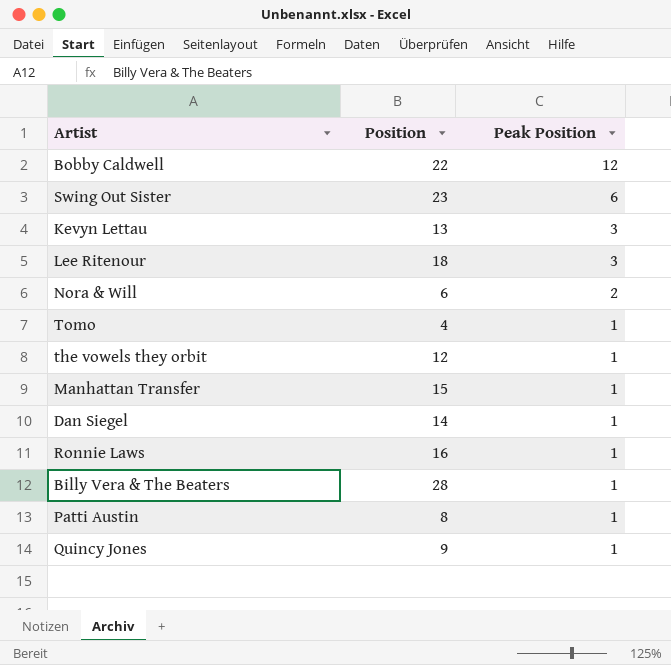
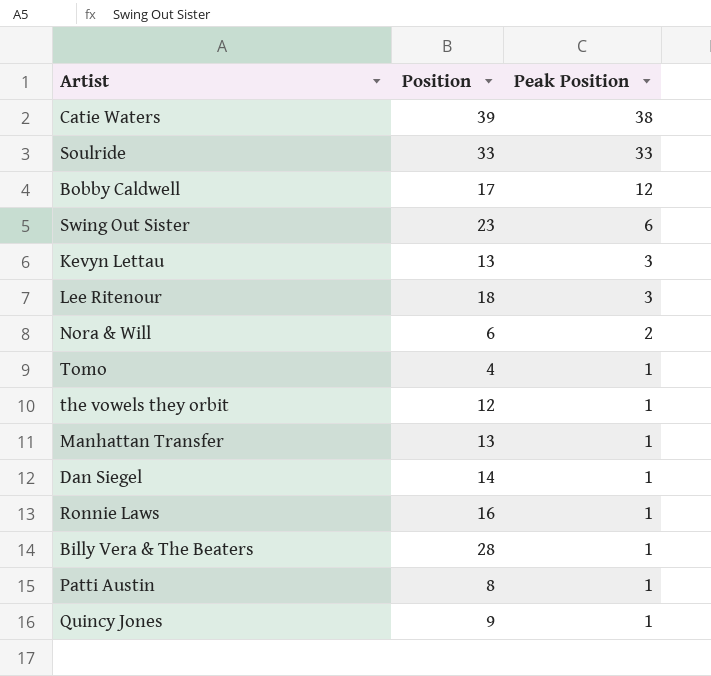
row Catie Waters: none -> 39 | 38
row Soulride: none -> 33 | 33
Bobby Caldwell | Position: 22 -> 17
Manhattan Transfer | Position: 15 -> 13

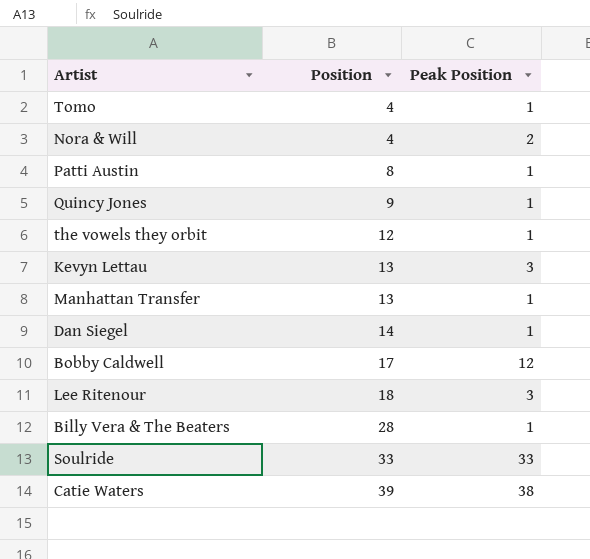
row order: Peak Position descending -> Position ascending
row Swing Out Sister: 23 | 6 -> none
row Ronnie Laws: 16 | 1 -> none
Nora & Will | Position: 6 -> 4

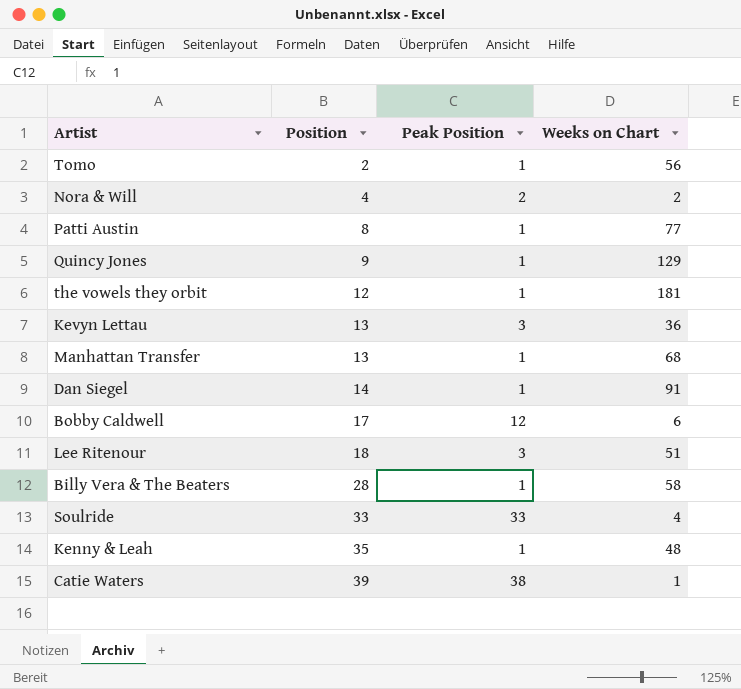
column Weeks on Chart | position: none -> 4
Tomo | Position: 4 -> 2
row Kenny & Leah: none -> 35 | 1 | 48

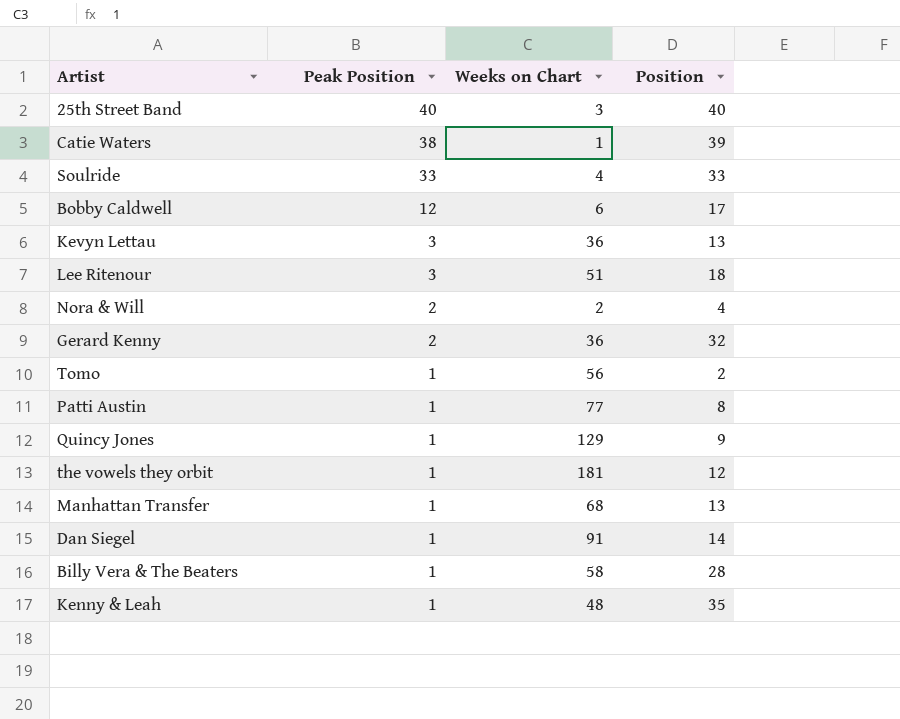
row order: Position ascending -> Peak Position descending
column Position | position: 2 -> 4
row 25th Street Band: none -> 40 | 3 | 40
row Gerard Kenny: none -> 2 | 36 | 32

